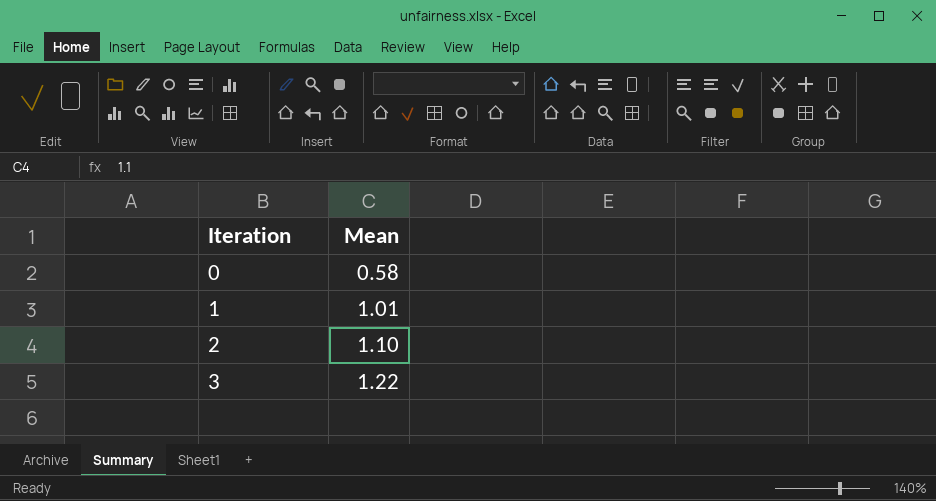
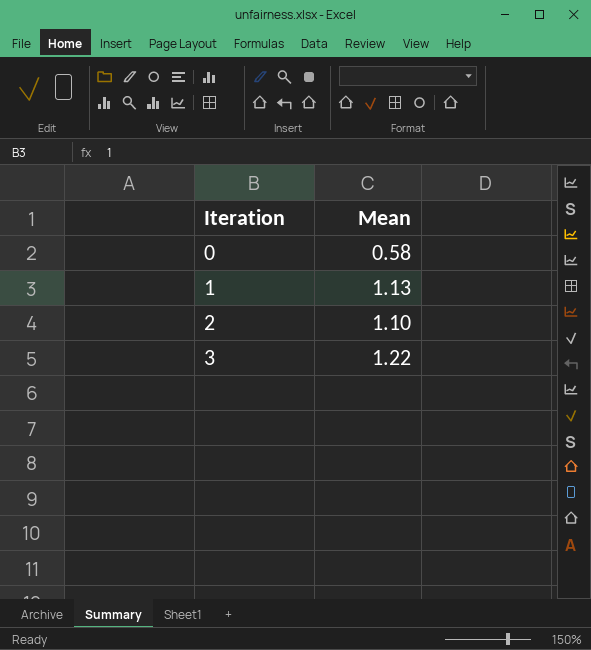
1 | Mean: 1.01 -> 1.13

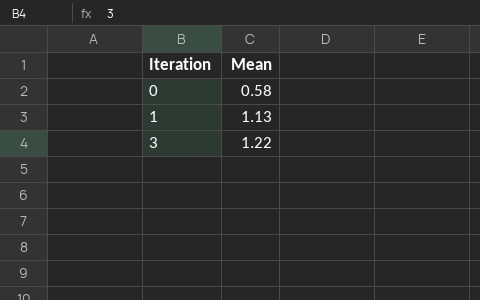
row 2: 1.10 -> none

